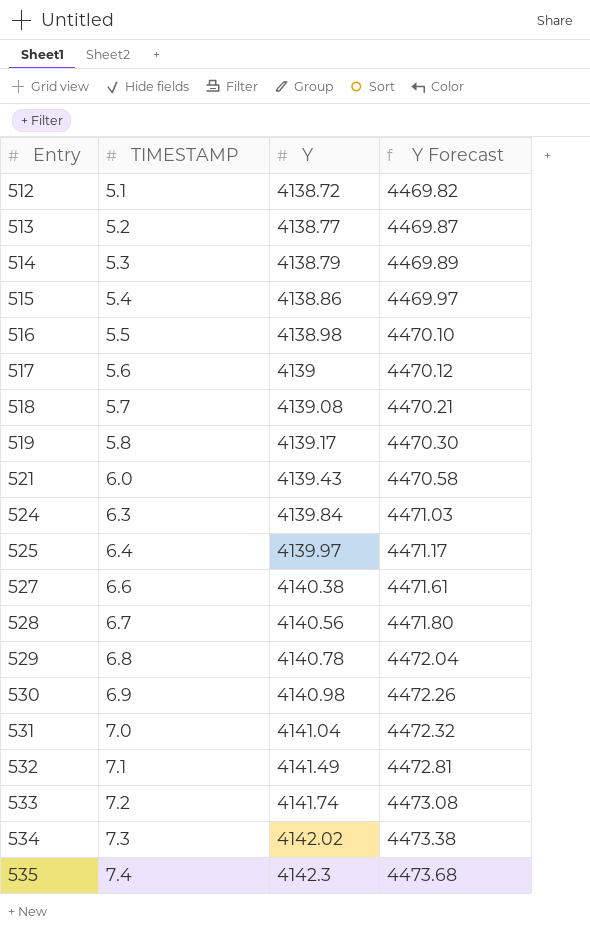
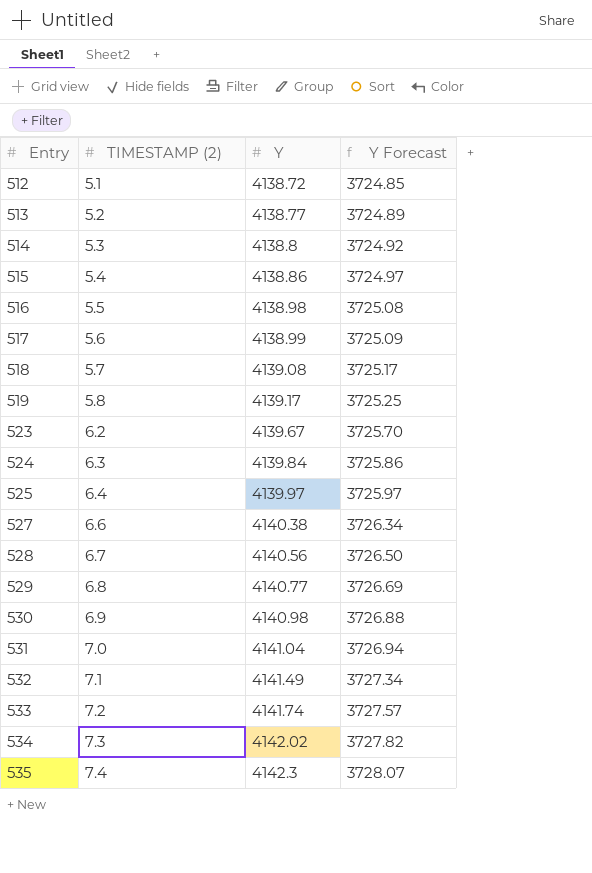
column name: TIMESTAMP -> TIMESTAMP (2)
column Y Forecast | formula: [Y] * 1.08 -> [Y] * 0.9
row 521: 6.0 | 4139.43 | 4470.58 -> none
514 | Y: 4138.79 -> 4138.8
517 | Y: 4139 -> 4138.99
row 523: none -> 6.2 | 4139.67 | 3725.70
529 | Y: 4140.78 -> 4140.77

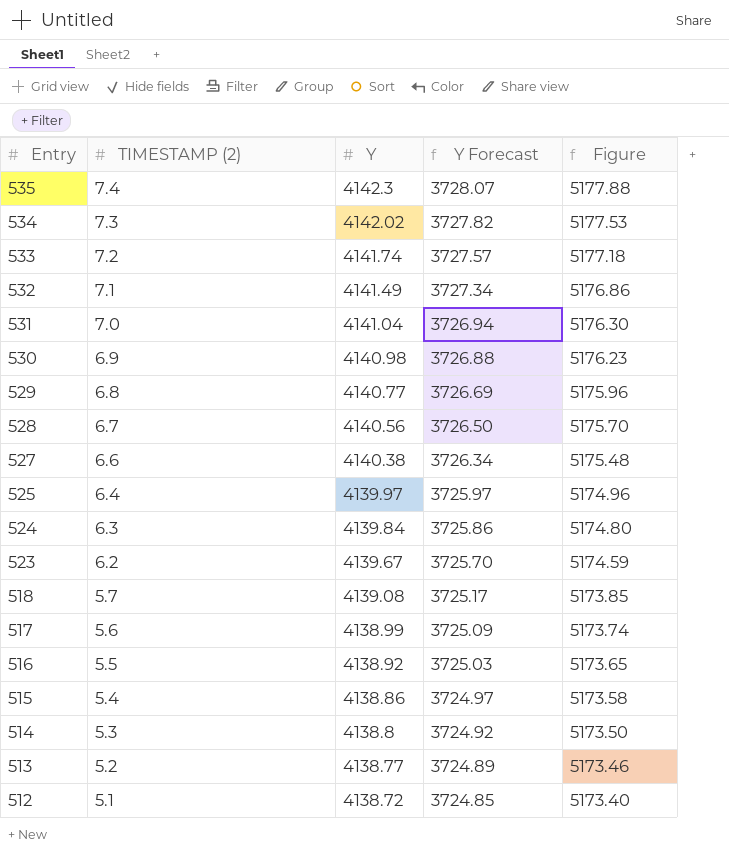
row order: Entry ascending -> Entry descending
column Figure | formula: none -> [Y] * 1.25
row 519: 5.8 | 4139.17 | 3725.25 -> none
516 | Y: 4138.98 -> 4138.92
516 | Y Forecast: 3725.08 -> 3725.03

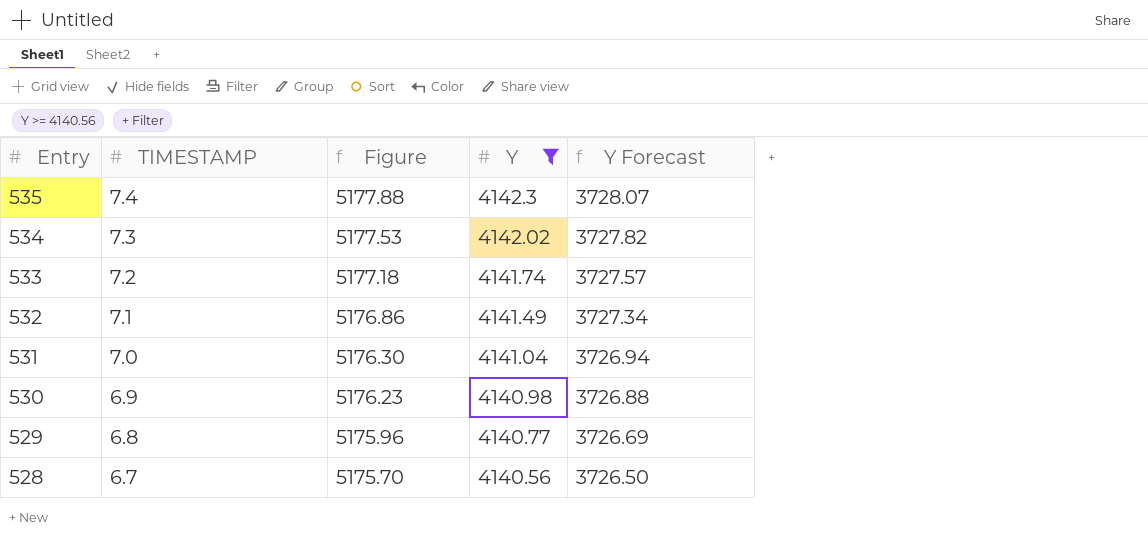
filter: none -> Y >= 4140.56
column name: TIMESTAMP (2) -> TIMESTAMP
column Figure | position: 5 -> 3

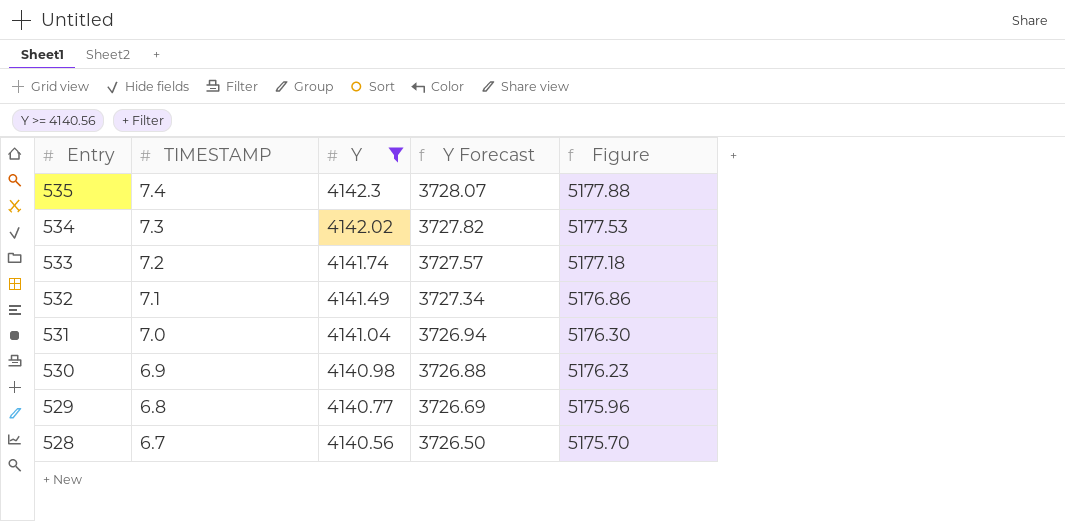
column Figure | position: 3 -> 5

